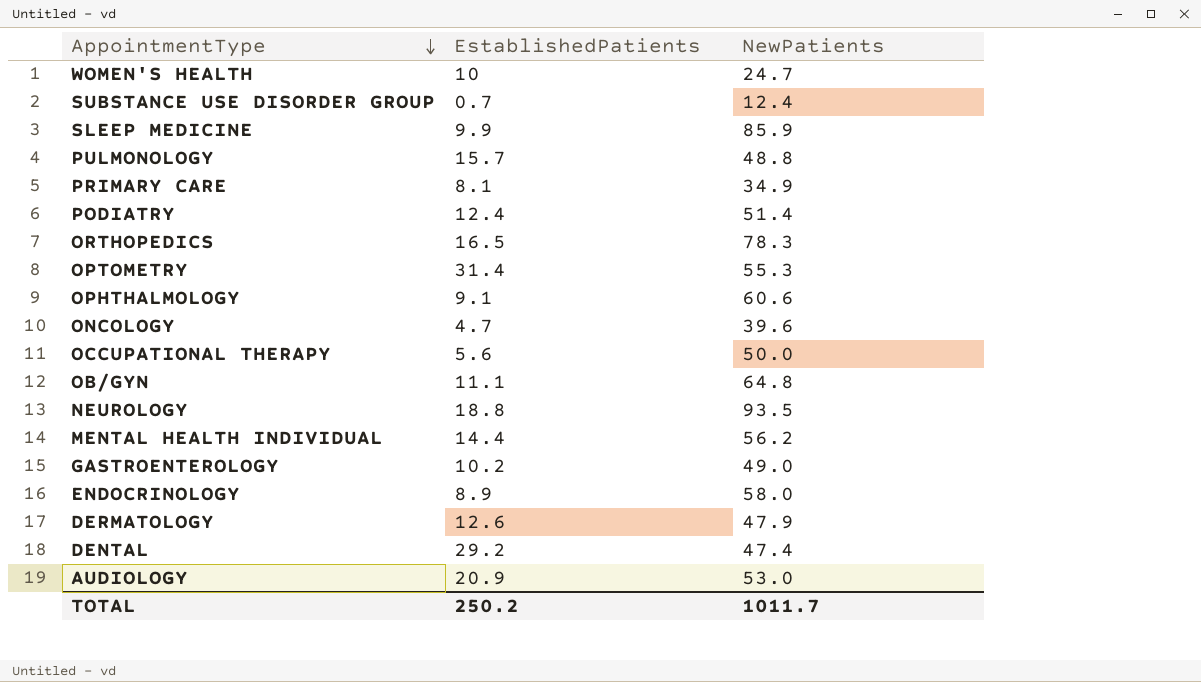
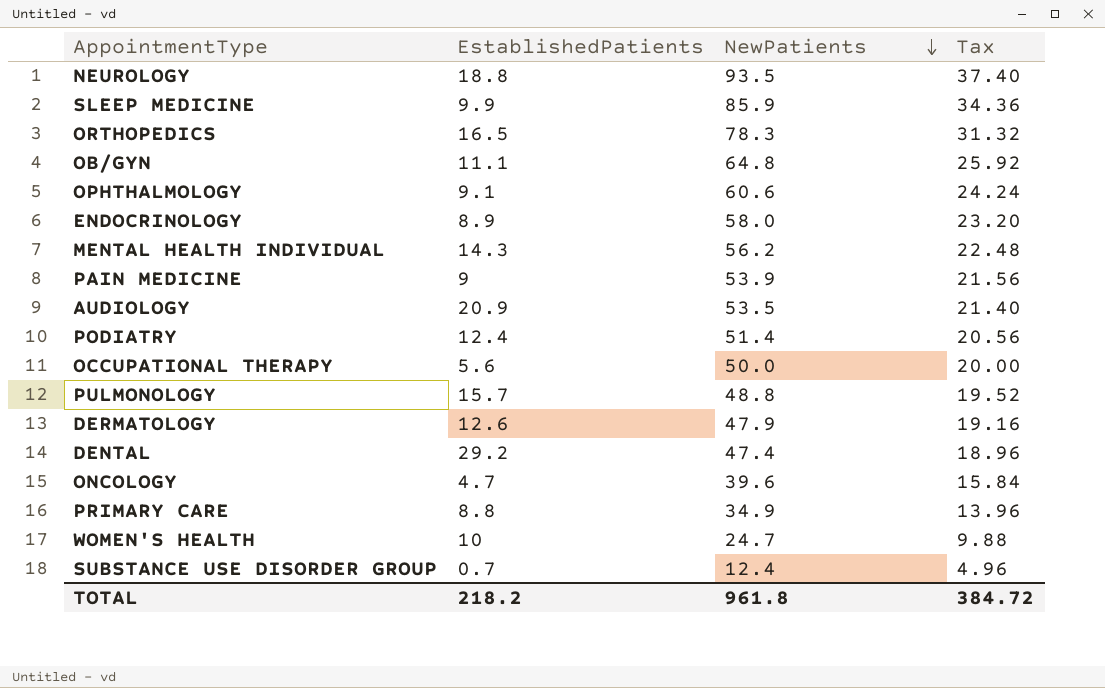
row order: AppointmentType descending -> NewPatients descending
column Tax | formula: none -> [NewPatients] * 0.4
row OPTOMETRY: 31.4 | 55.3 -> none
row GASTROENTEROLOGY: 10.2 | 49.0 -> none
MENTAL HEALTH INDIVIDUAL | EstablishedPatients: 14.4 -> 14.3
row PAIN MEDICINE: none -> 9 | 53.9 | 21.56
AUDIOLOGY | NewPatients: 53.0 -> 53.5
PRIMARY CARE | EstablishedPatients: 8.1 -> 8.8
TOTAL | EstablishedPatients: 250.2 -> 218.2
TOTAL | NewPatients: 1011.7 -> 961.8

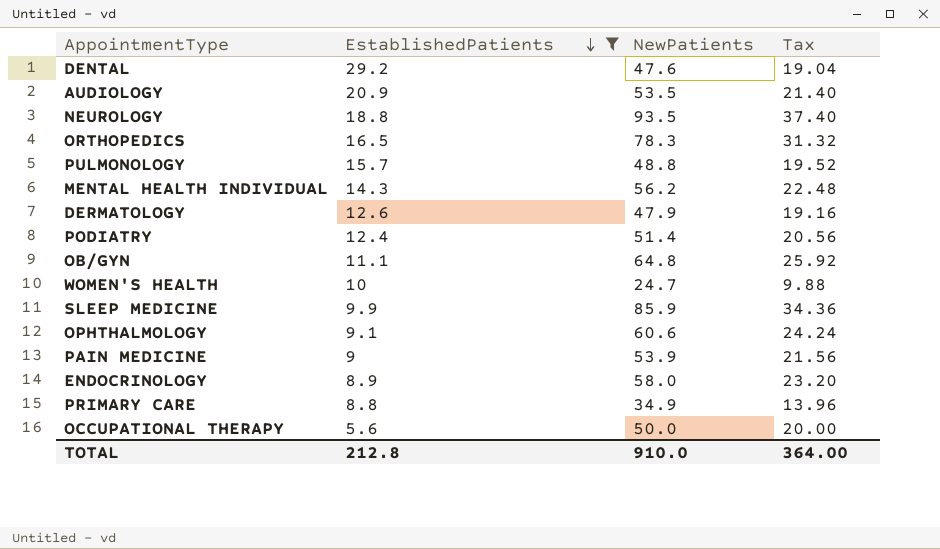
filter: none -> EstablishedPatients >= 5.6
row order: NewPatients descending -> EstablishedPatients descending
DENTAL | NewPatients: 47.4 -> 47.6
DENTAL | Tax: 18.96 -> 19.04
TOTAL | EstablishedPatients: 218.2 -> 212.8
TOTAL | NewPatients: 961.8 -> 910.0
TOTAL | Tax: 384.72 -> 364.00

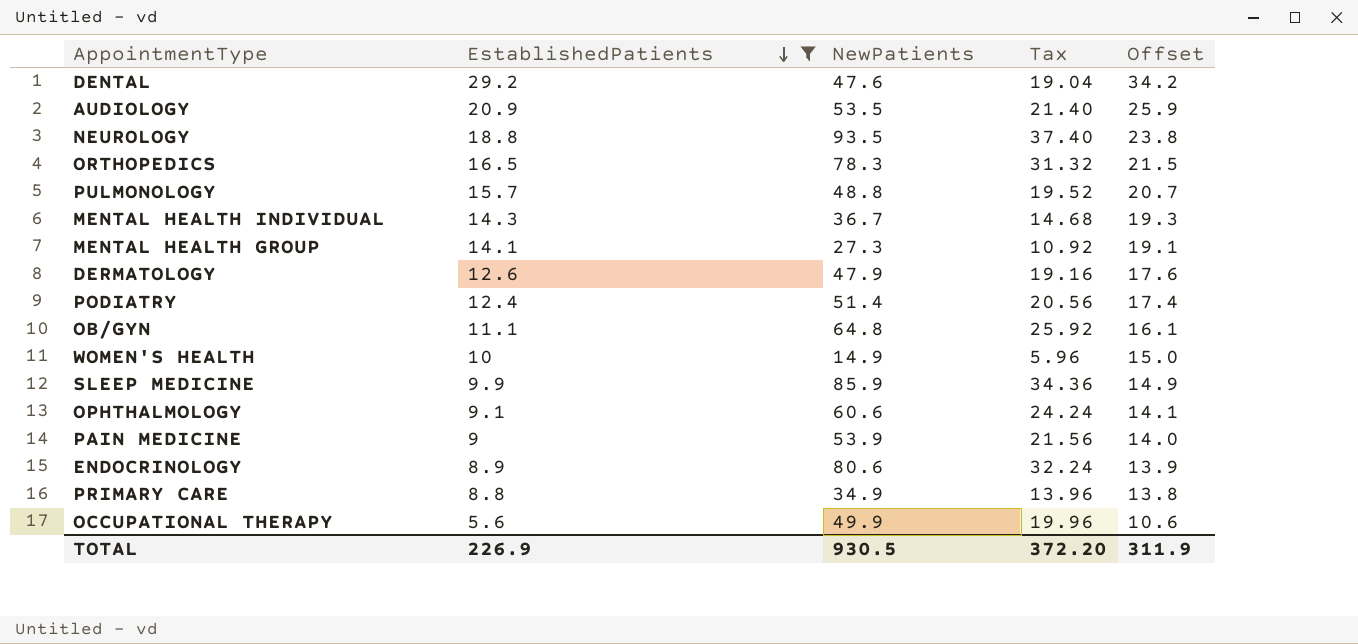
column Offset | formula: none -> [EstablishedPatients] + 5
MENTAL HEALTH INDIVIDUAL | NewPatients: 56.2 -> 36.7
MENTAL HEALTH INDIVIDUAL | Tax: 22.48 -> 14.68
row MENTAL HEALTH GROUP: none -> 14.1 | 27.3 | 10.92 | 19.1
WOMEN'S HEALTH | NewPatients: 24.7 -> 14.9
WOMEN'S HEALTH | Tax: 9.88 -> 5.96
ENDOCRINOLOGY | NewPatients: 58.0 -> 80.6
ENDOCRINOLOGY | Tax: 23.20 -> 32.24
OCCUPATIONAL THERAPY | NewPatients: 50.0 -> 49.9
OCCUPATIONAL THERAPY | Tax: 20.00 -> 19.96
TOTAL | EstablishedPatients: 212.8 -> 226.9
TOTAL | NewPatients: 910.0 -> 930.5
TOTAL | Tax: 364.00 -> 372.20

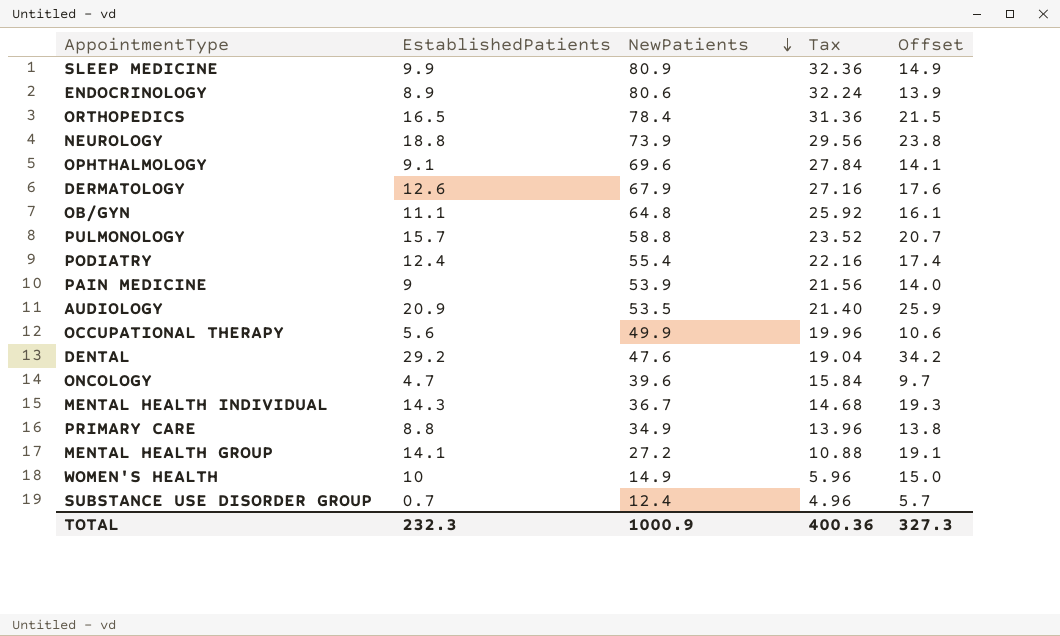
filter: EstablishedPatients >= 5.6 -> none
row order: EstablishedPatients descending -> NewPatients descending
SLEEP MEDICINE | NewPatients: 85.9 -> 80.9
SLEEP MEDICINE | Tax: 34.36 -> 32.36
ORTHOPEDICS | NewPatients: 78.3 -> 78.4
ORTHOPEDICS | Tax: 31.32 -> 31.36
NEUROLOGY | NewPatients: 93.5 -> 73.9
NEUROLOGY | Tax: 37.40 -> 29.56
OPHTHALMOLOGY | NewPatients: 60.6 -> 69.6
OPHTHALMOLOGY | Tax: 24.24 -> 27.84
DERMATOLOGY | NewPatients: 47.9 -> 67.9
DERMATOLOGY | Tax: 19.16 -> 27.16
PULMONOLOGY | NewPatients: 48.8 -> 58.8
PULMONOLOGY | Tax: 19.52 -> 23.52
PODIATRY | NewPatients: 51.4 -> 55.4
PODIATRY | Tax: 20.56 -> 22.16
MENTAL HEALTH GROUP | NewPatients: 27.3 -> 27.2
MENTAL HEALTH GROUP | Tax: 10.92 -> 10.88
TOTAL | EstablishedPatients: 226.9 -> 232.3
TOTAL | NewPatients: 930.5 -> 1000.9
TOTAL | Tax: 372.20 -> 400.36
TOTAL | Offset: 311.9 -> 327.3

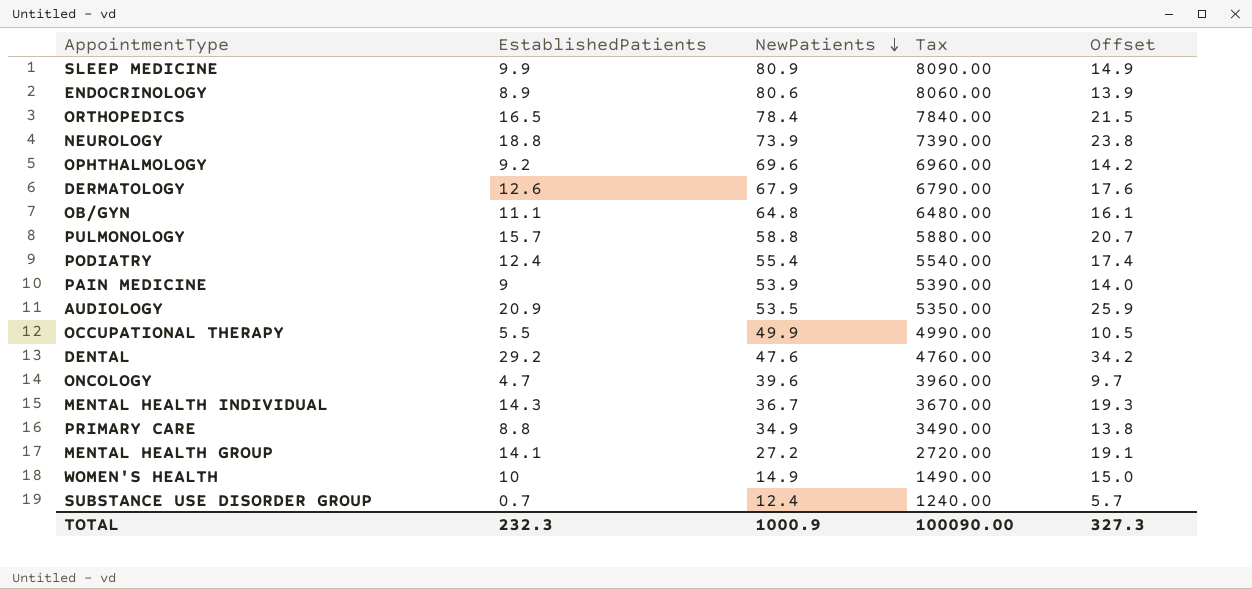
column Tax | formula: [NewPatients] * 0.4 -> [NewPatients] * 100
OPHTHALMOLOGY | EstablishedPatients: 9.1 -> 9.2
OPHTHALMOLOGY | Offset: 14.1 -> 14.2
OCCUPATIONAL THERAPY | EstablishedPatients: 5.6 -> 5.5
OCCUPATIONAL THERAPY | Offset: 10.6 -> 10.5
TOTAL | Tax: 400.36 -> 100090.00

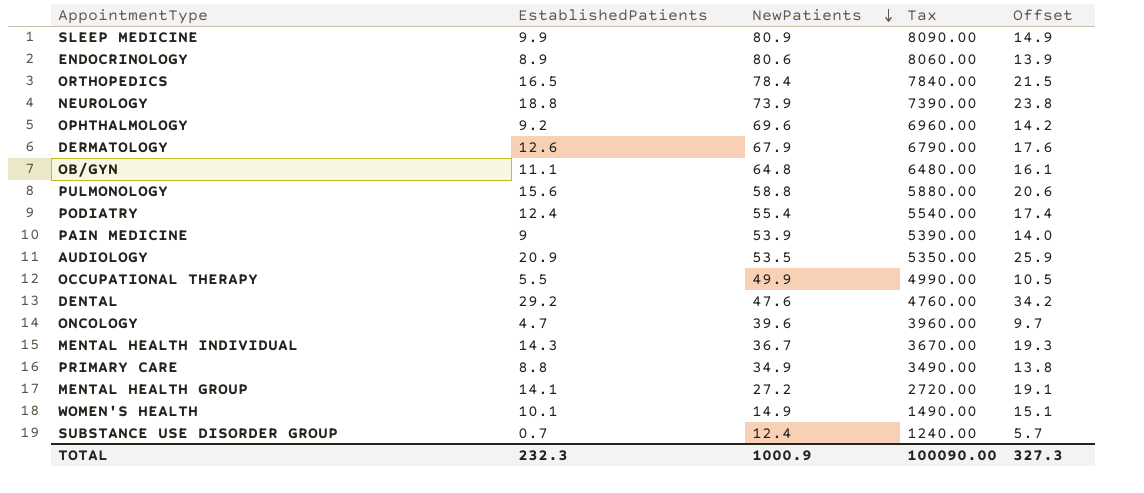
PULMONOLOGY | EstablishedPatients: 15.7 -> 15.6
PULMONOLOGY | Offset: 20.7 -> 20.6
WOMEN'S HEALTH | EstablishedPatients: 10 -> 10.1
WOMEN'S HEALTH | Offset: 15.0 -> 15.1

